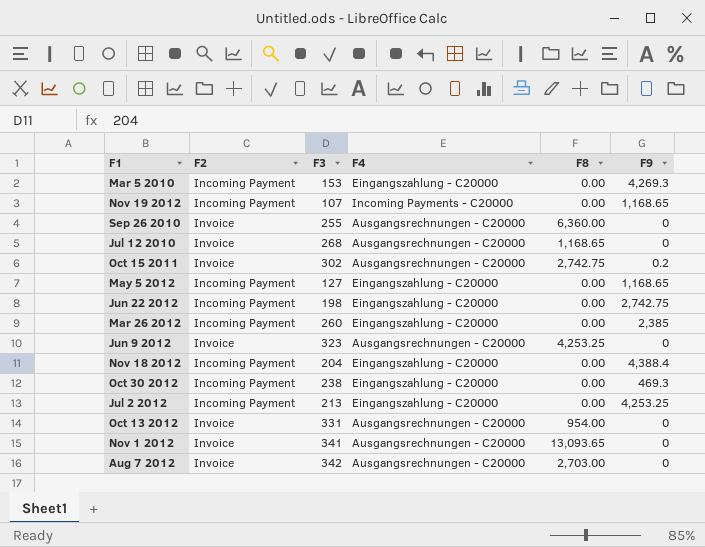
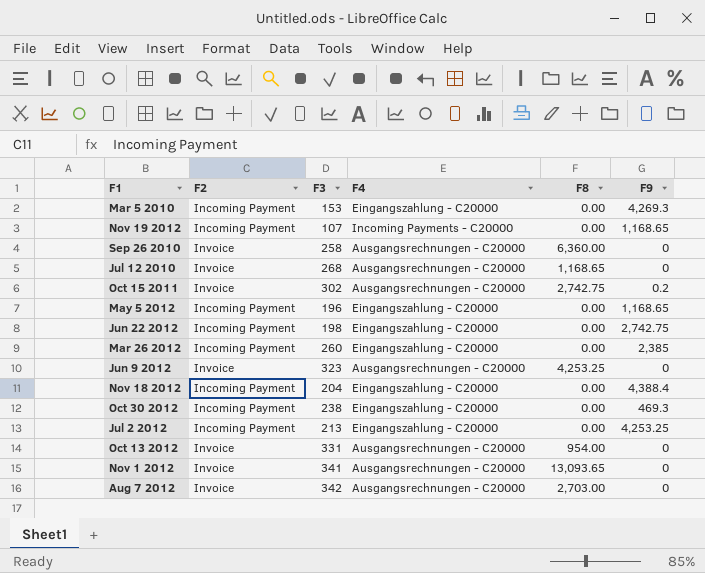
Sep 26 2010 | F3: 255 -> 258
May 5 2012 | F3: 127 -> 196

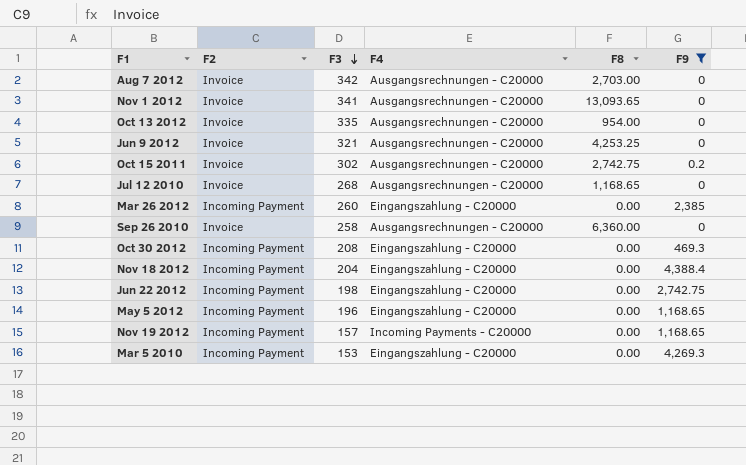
filter: none -> F9 != 4,253.25
row order: none -> F3 descending
Oct 13 2012 | F3: 331 -> 335
Jun 9 2012 | F3: 323 -> 321
Oct 30 2012 | F3: 238 -> 208
Nov 19 2012 | F3: 107 -> 157

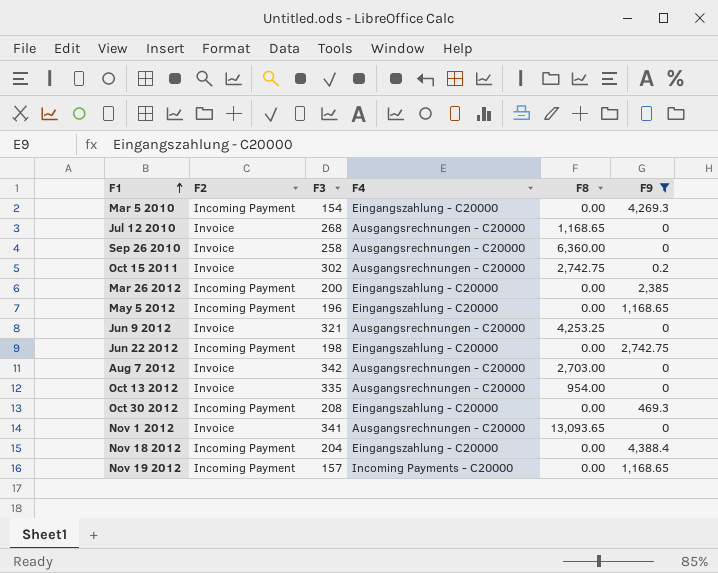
row order: F3 descending -> F1 ascending
Mar 5 2010 | F3: 153 -> 154
Mar 26 2012 | F3: 260 -> 200

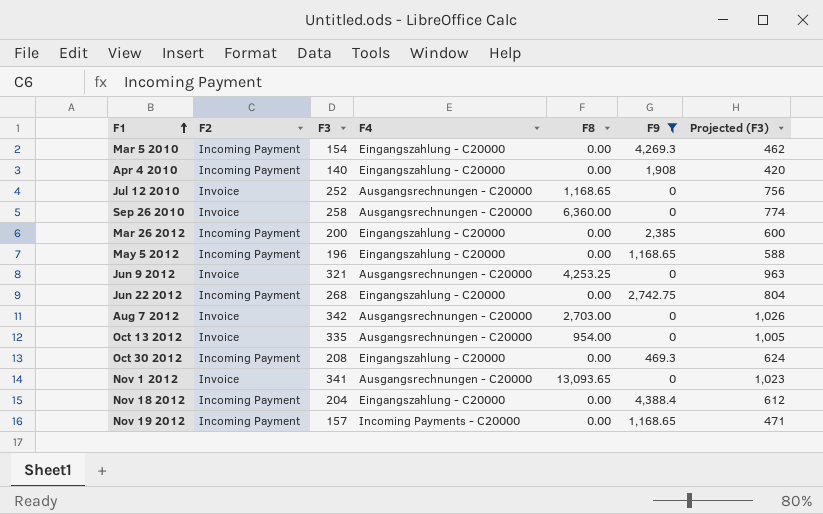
column Projected (F3) | formula: none -> [F3] * 3
row Oct 15 2011: Invoice | 302 | Ausgangsrechnungen - C20000 | 2,742.75 | 0.2 -> none
row Apr 4 2010: none -> Incoming Payment | 140 | Eingangszahlung - C20000 | 0.00 | 1,908 | 420
Jul 12 2010 | F3: 268 -> 252
Jun 22 2012 | F3: 198 -> 268

